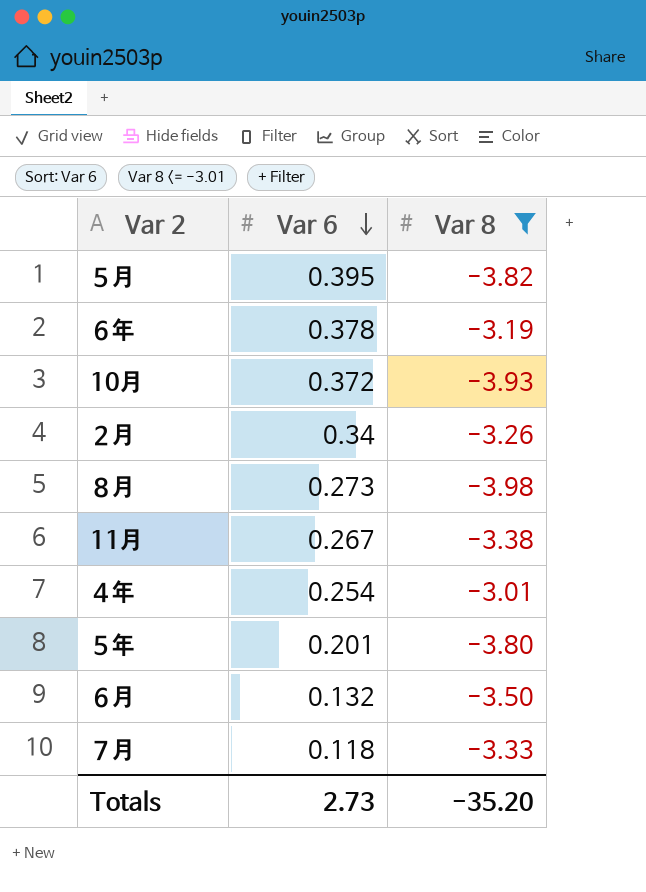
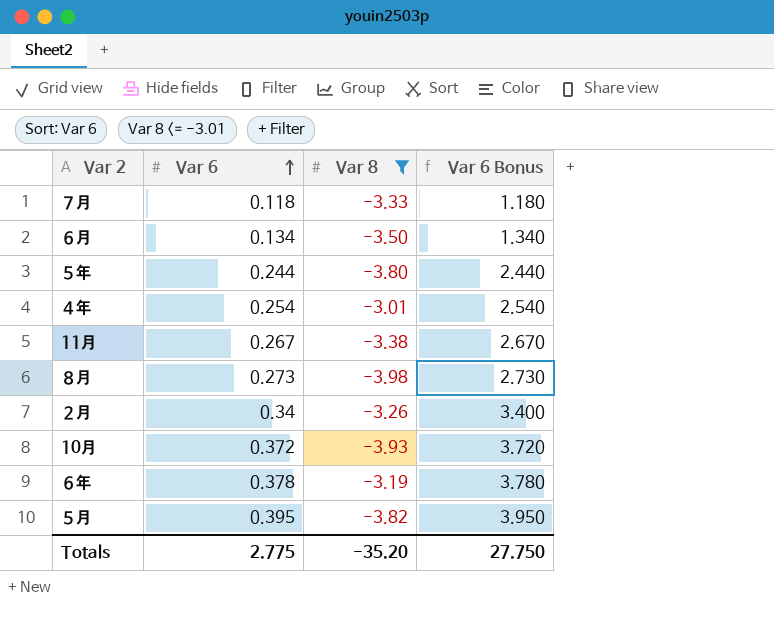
row order: Var 6 descending -> Var 6 ascending
column Var 6 Bonus | formula: none -> [Var 6] * 10
６月 | Var 6: 0.132 -> 0.134
５年 | Var 6: 0.201 -> 0.244
Totals | Var 6: 2.73 -> 2.775

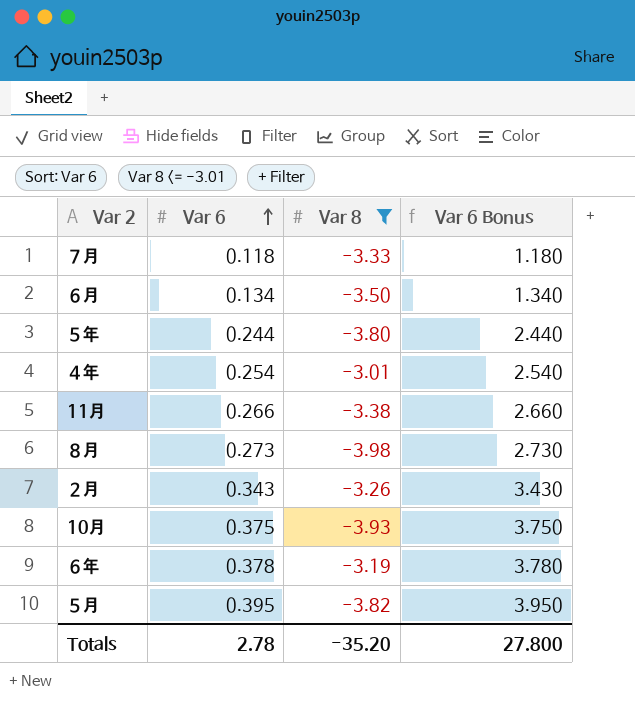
11月 | Var 6: 0.267 -> 0.266
11月 | Var 6 Bonus: 2.670 -> 2.660
２月 | Var 6: 0.34 -> 0.343
２月 | Var 6 Bonus: 3.400 -> 3.430
10月 | Var 6: 0.372 -> 0.375
10月 | Var 6 Bonus: 3.720 -> 3.750
Totals | Var 6: 2.775 -> 2.78
Totals | Var 6 Bonus: 27.750 -> 27.800

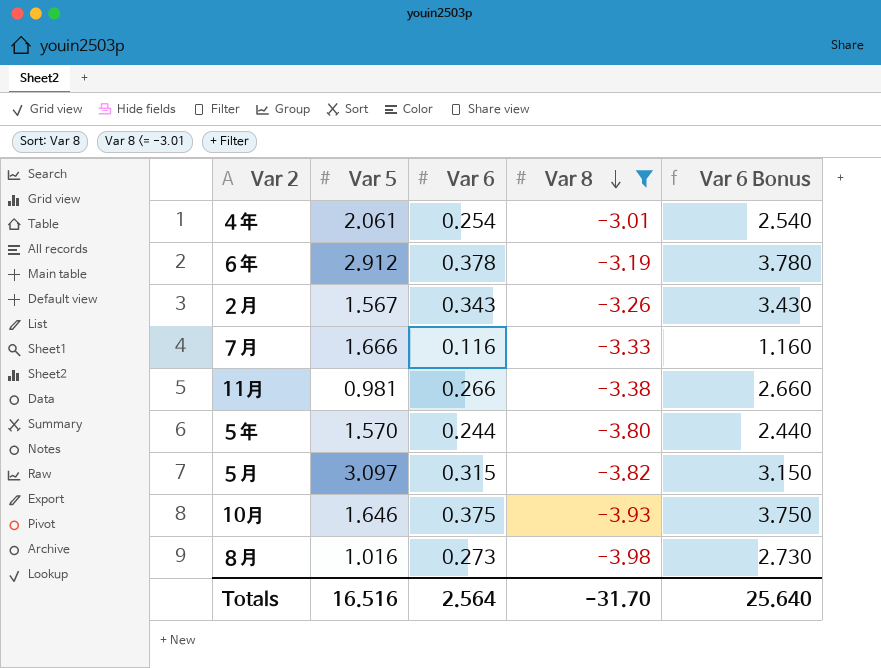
row order: Var 6 ascending -> Var 8 descending
column Var 5 | position: none -> 2
row ６月: 0.134 | -3.50 | 1.340 -> none
７月 | Var 6: 0.118 -> 0.116
７月 | Var 6 Bonus: 1.180 -> 1.160
５月 | Var 6: 0.395 -> 0.315
５月 | Var 6 Bonus: 3.950 -> 3.150
Totals | Var 6: 2.78 -> 2.564
Totals | Var 8: -35.20 -> -31.70
Totals | Var 6 Bonus: 27.800 -> 25.640

